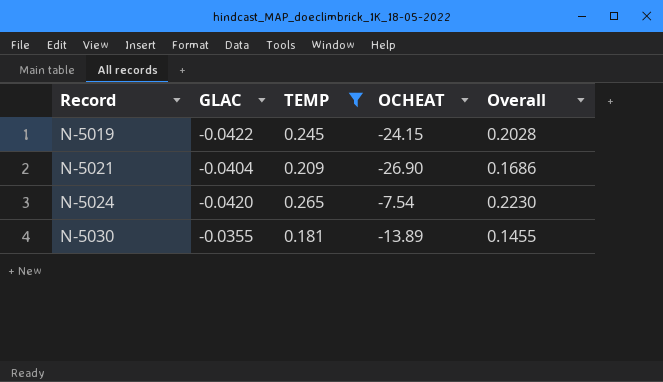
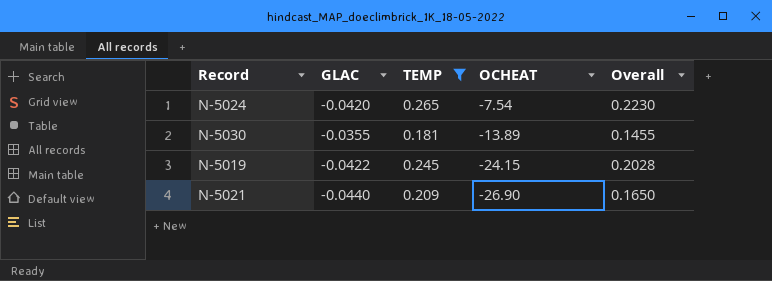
row order: Record ascending -> OCHEAT descending
N-5021 | GLAC: -0.0404 -> -0.0440
N-5021 | Overall: 0.1686 -> 0.1650

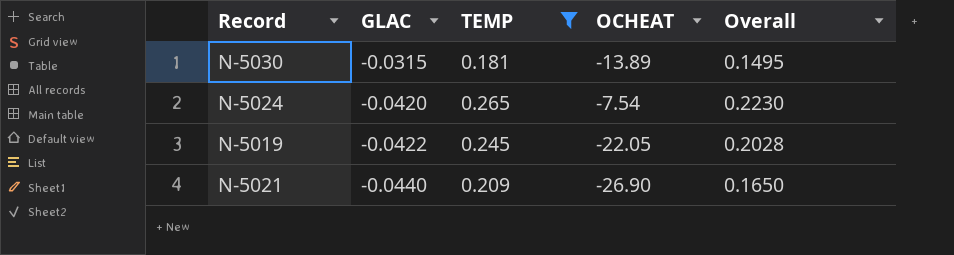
row order: OCHEAT descending -> GLAC descending
N-5030 | GLAC: -0.0355 -> -0.0315
N-5030 | Overall: 0.1455 -> 0.1495
N-5019 | OCHEAT: -24.15 -> -22.05

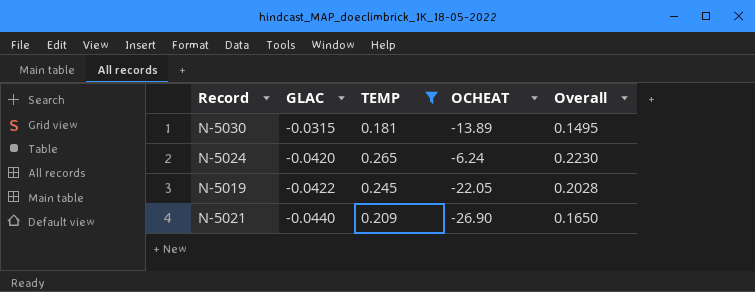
N-5024 | OCHEAT: -7.54 -> -6.24

